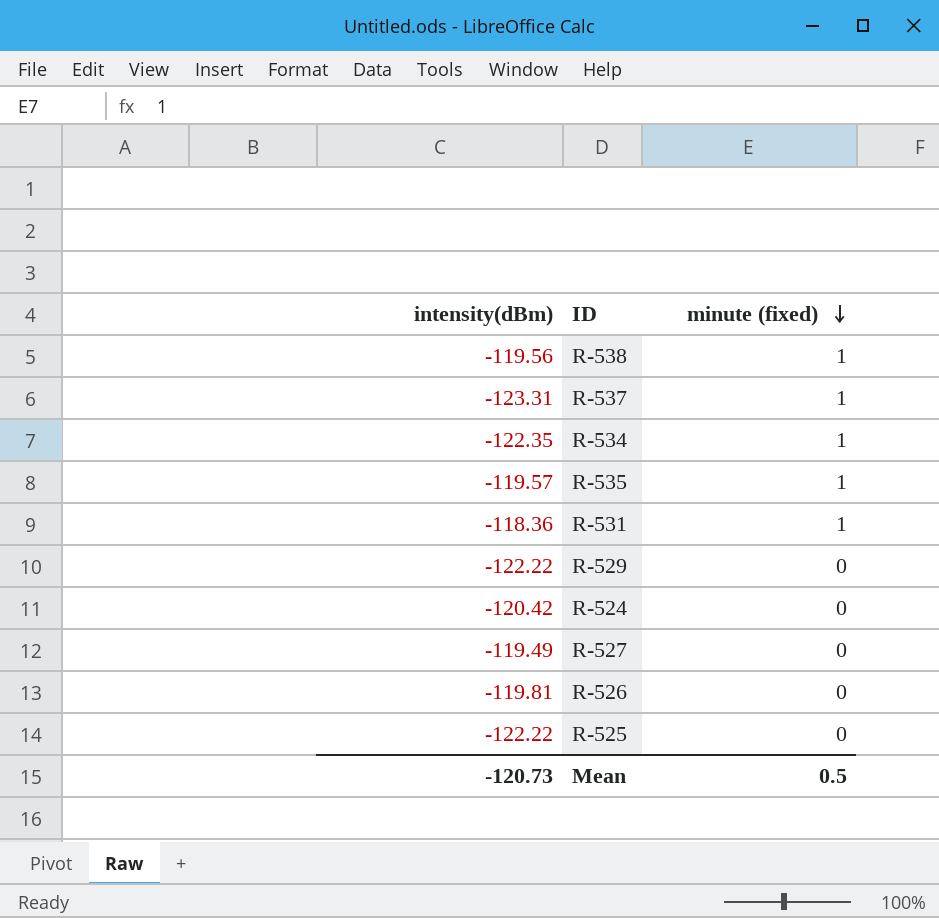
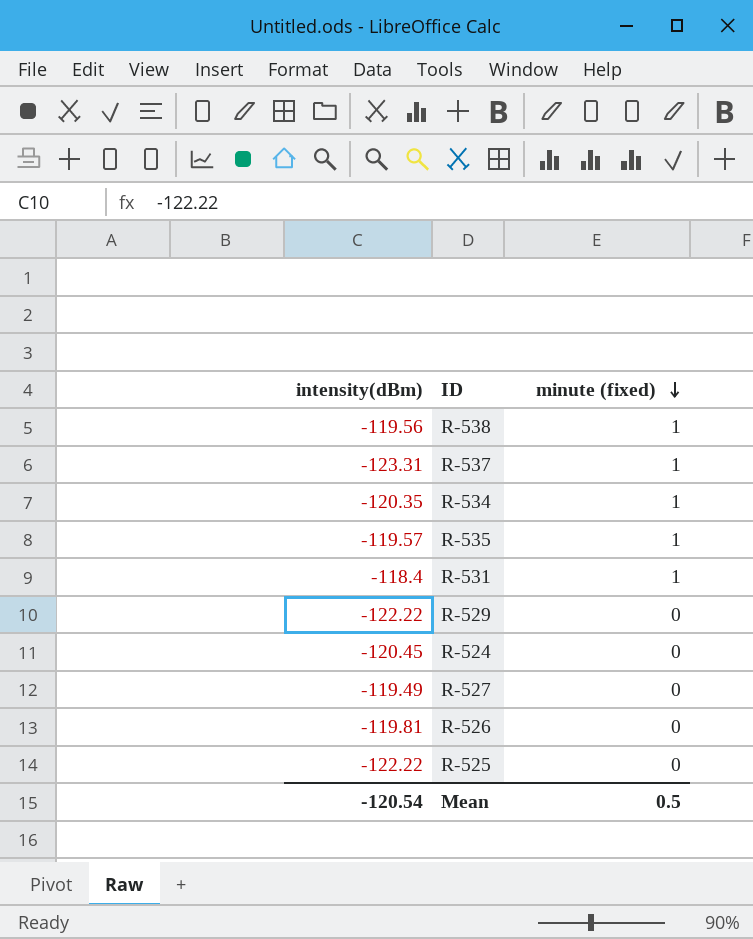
R-534 | intensity(dBm): -122.35 -> -120.35
R-531 | intensity(dBm): -118.36 -> -118.4
R-524 | intensity(dBm): -120.42 -> -120.45
Mean | intensity(dBm): -120.73 -> -120.54

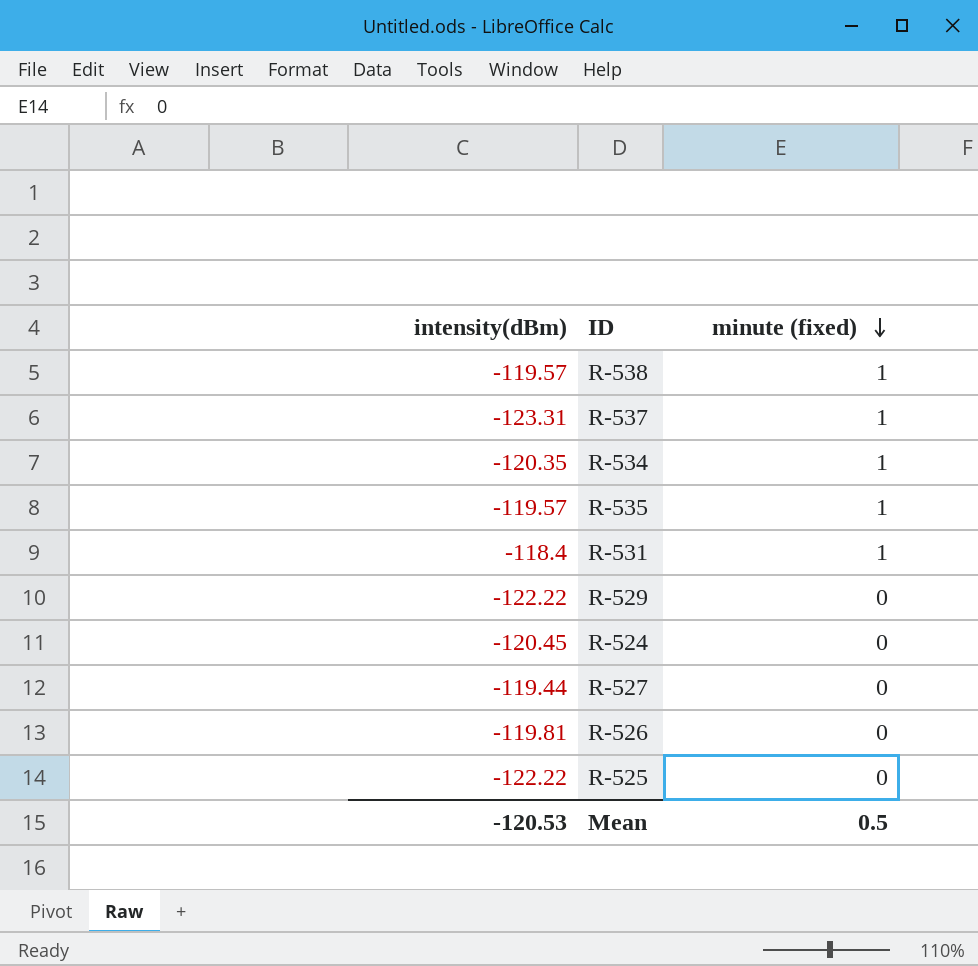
R-538 | intensity(dBm): -119.56 -> -119.57
R-527 | intensity(dBm): -119.49 -> -119.44
Mean | intensity(dBm): -120.54 -> -120.53

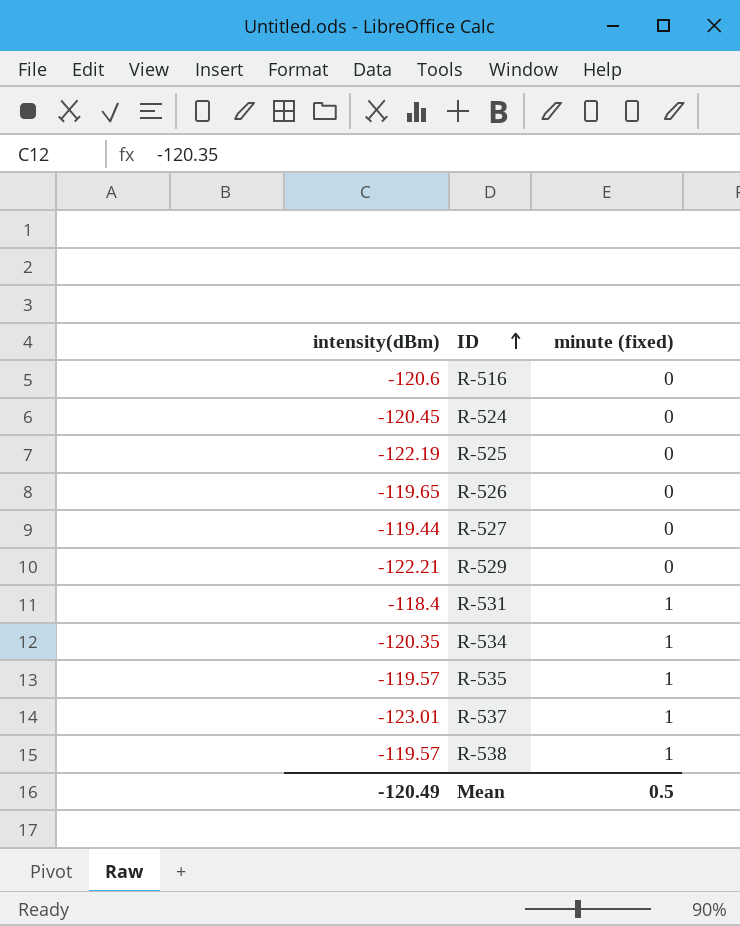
row order: minute (fixed) descending -> ID ascending
row R-516: none -> -120.6 | 0
R-525 | intensity(dBm): -122.22 -> -122.19
R-526 | intensity(dBm): -119.81 -> -119.65
R-529 | intensity(dBm): -122.22 -> -122.21
R-537 | intensity(dBm): -123.31 -> -123.01
Mean | intensity(dBm): -120.53 -> -120.49

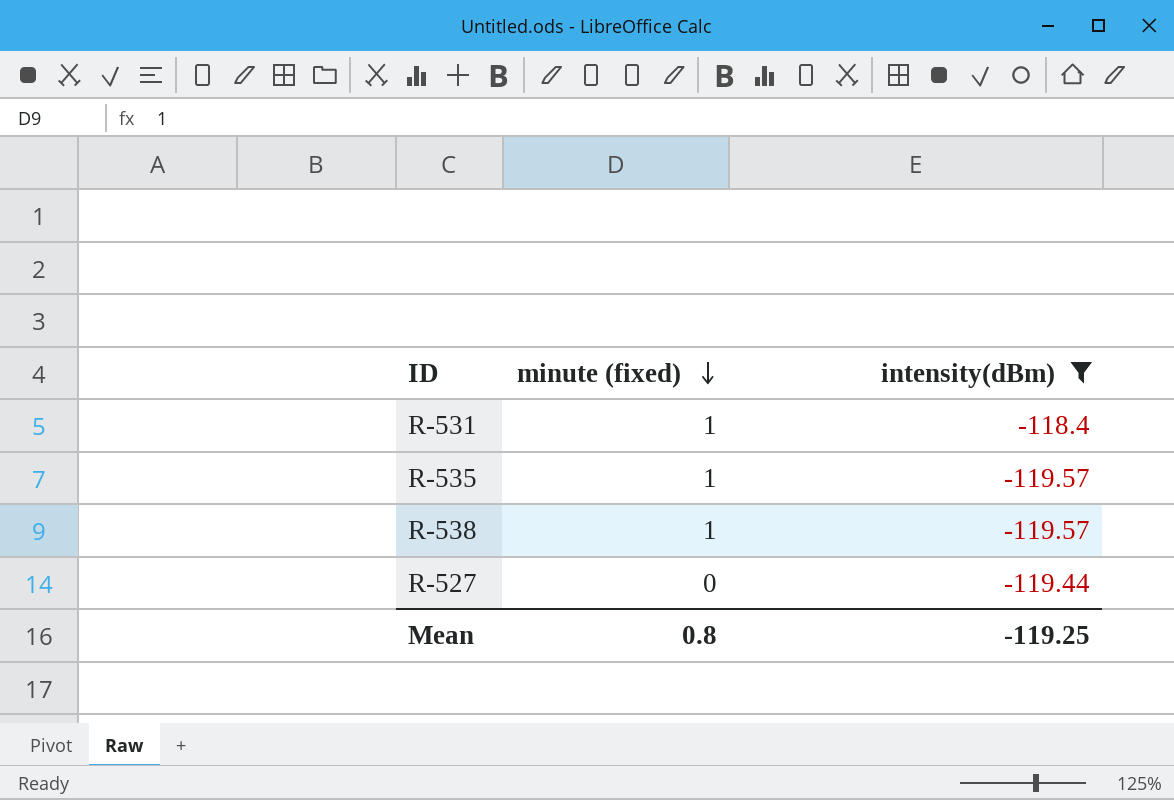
filter: none -> intensity(dBm) >= -119.57
row order: ID ascending -> minute (fixed) descending
column intensity(dBm) | position: 1 -> 3
Mean | minute (fixed): 0.5 -> 0.8
Mean | intensity(dBm): -120.49 -> -119.25

